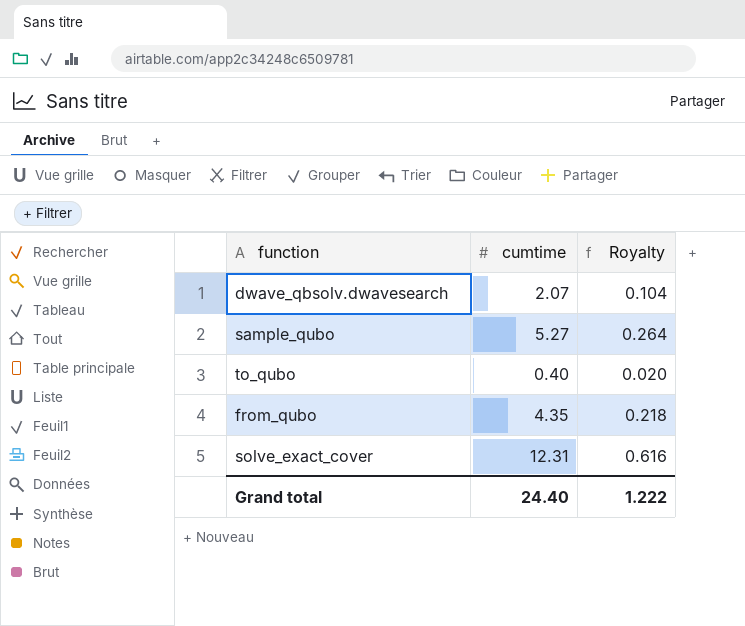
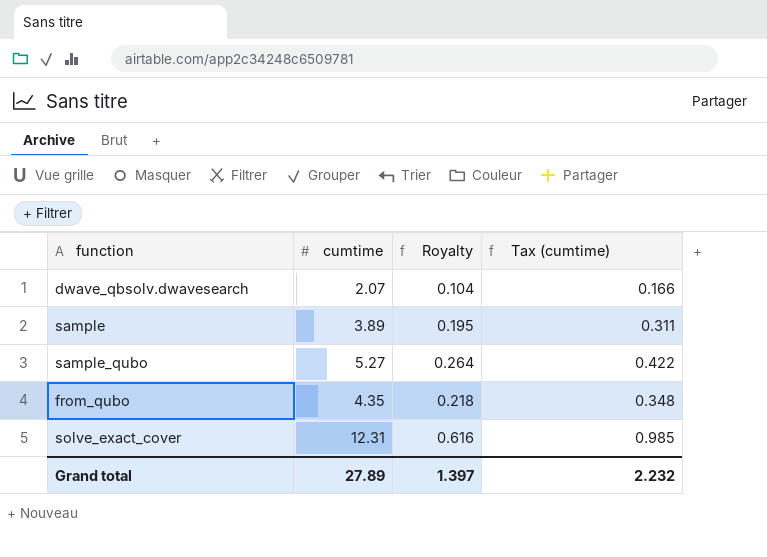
column Tax (cumtime) | formula: none -> [cumtime] * 0.08
row to_qubo: 0.40 | 0.020 -> none
row sample: none -> 3.89 | 0.195 | 0.311
Grand total | cumtime: 24.40 -> 27.89
Grand total | Royalty: 1.222 -> 1.397

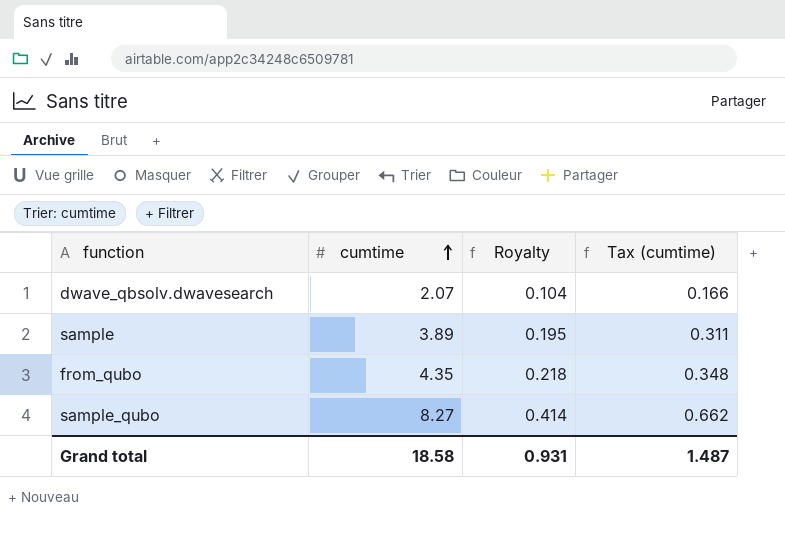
row order: none -> cumtime ascending
row solve_exact_cover: 12.31 | 0.616 | 0.985 -> none
sample_qubo | cumtime: 5.27 -> 8.27
sample_qubo | Royalty: 0.264 -> 0.414
sample_qubo | Tax (cumtime): 0.422 -> 0.662
Grand total | cumtime: 27.89 -> 18.58
Grand total | Royalty: 1.397 -> 0.931
Grand total | Tax (cumtime): 2.232 -> 1.487

